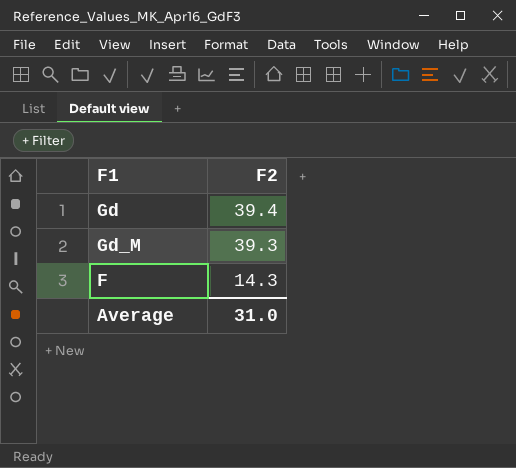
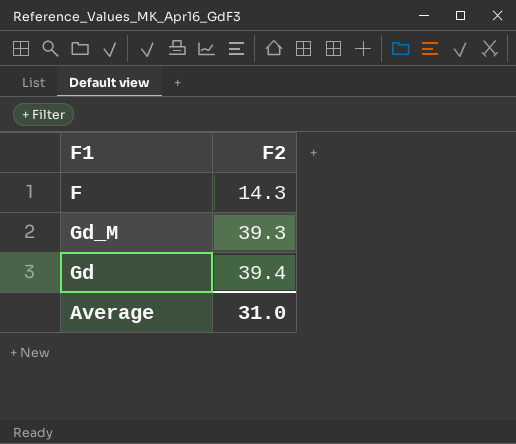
row order: F2 descending -> F2 ascending

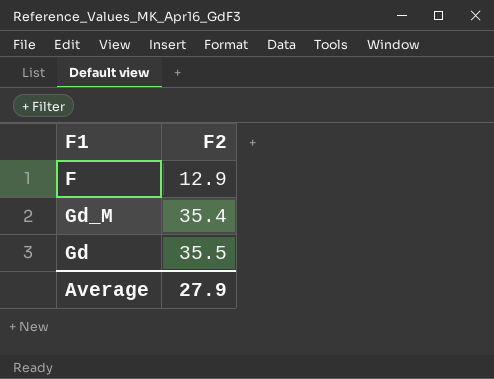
F | F2: 14.3 -> 12.9
Gd_M | F2: 39.3 -> 35.4
Gd | F2: 39.4 -> 35.5
Average | F2: 31.0 -> 27.9

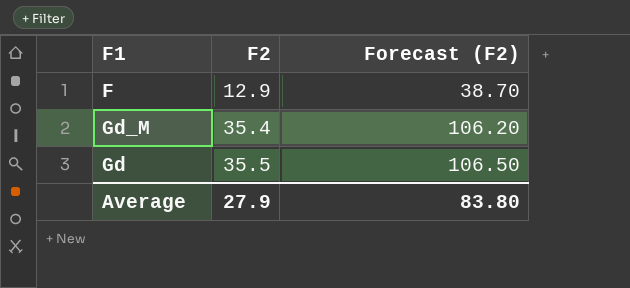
column Forecast (F2) | formula: none -> [F2] * 3

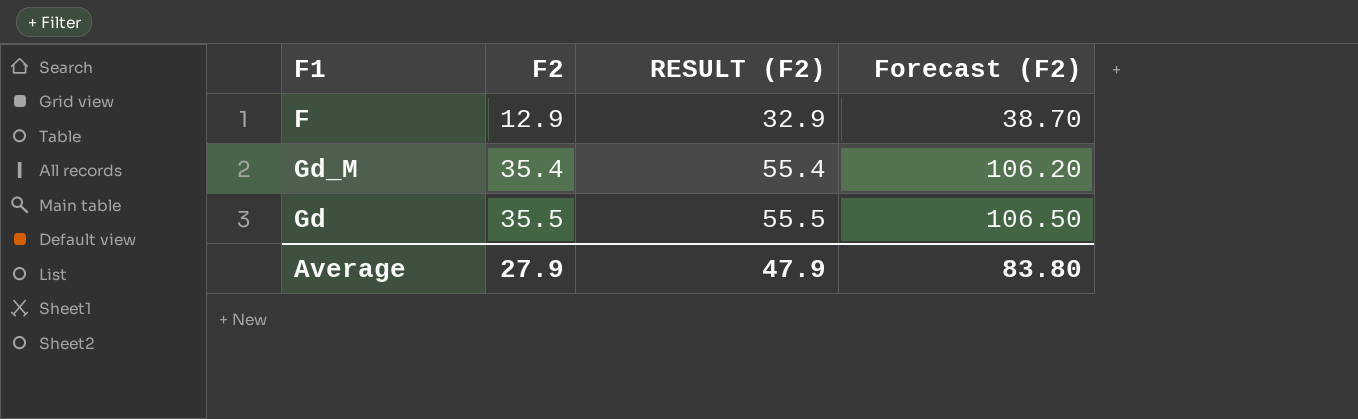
column RESULT (F2) | formula: none -> [F2] + 20

